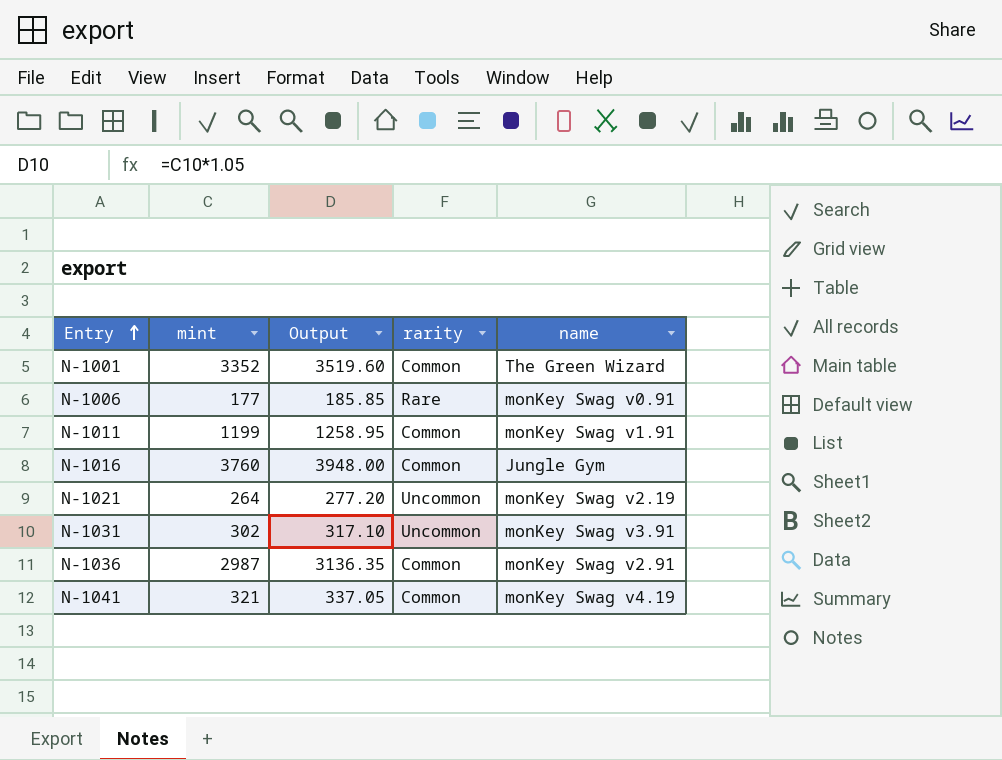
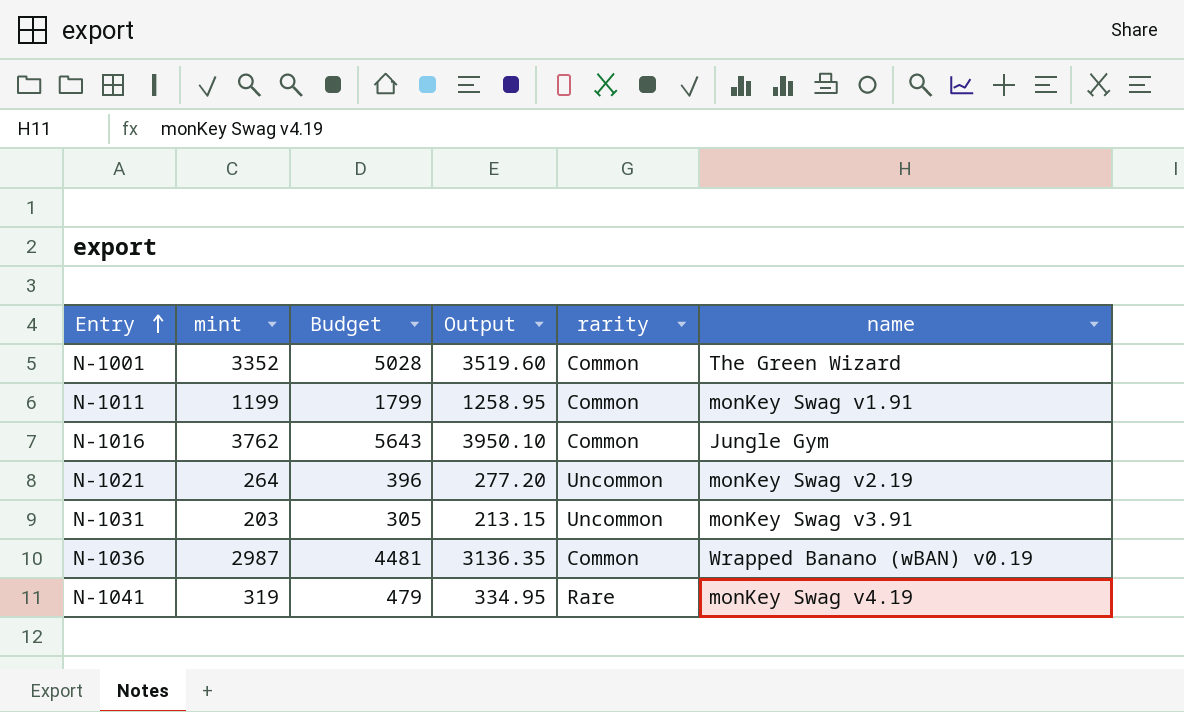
column Budget | formula: none -> [mint] * 1.5
row N-1006: 177 | 185.85 | Rare | monKey Swag v0.91 -> none
N-1016 | mint: 3760 -> 3762
N-1016 | Output: 3948.00 -> 3950.10
N-1031 | mint: 302 -> 203
N-1031 | Output: 317.10 -> 213.15
N-1036 | name: monKey Swag v2.91 -> Wrapped Banano (wBAN) v0.19
N-1041 | mint: 321 -> 319
N-1041 | Output: 337.05 -> 334.95
N-1041 | rarity: Common -> Rare

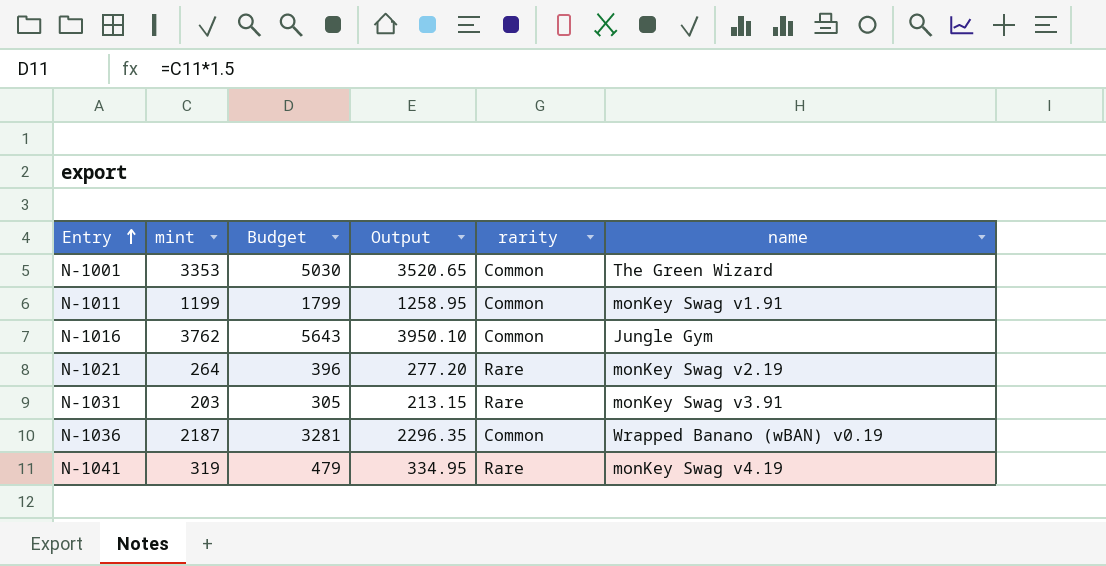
N-1001 | mint: 3352 -> 3353
N-1001 | Budget: 5028 -> 5030
N-1001 | Output: 3519.60 -> 3520.65
N-1021 | rarity: Uncommon -> Rare
N-1031 | rarity: Uncommon -> Rare
N-1036 | mint: 2987 -> 2187
N-1036 | Budget: 4481 -> 3281
N-1036 | Output: 3136.35 -> 2296.35

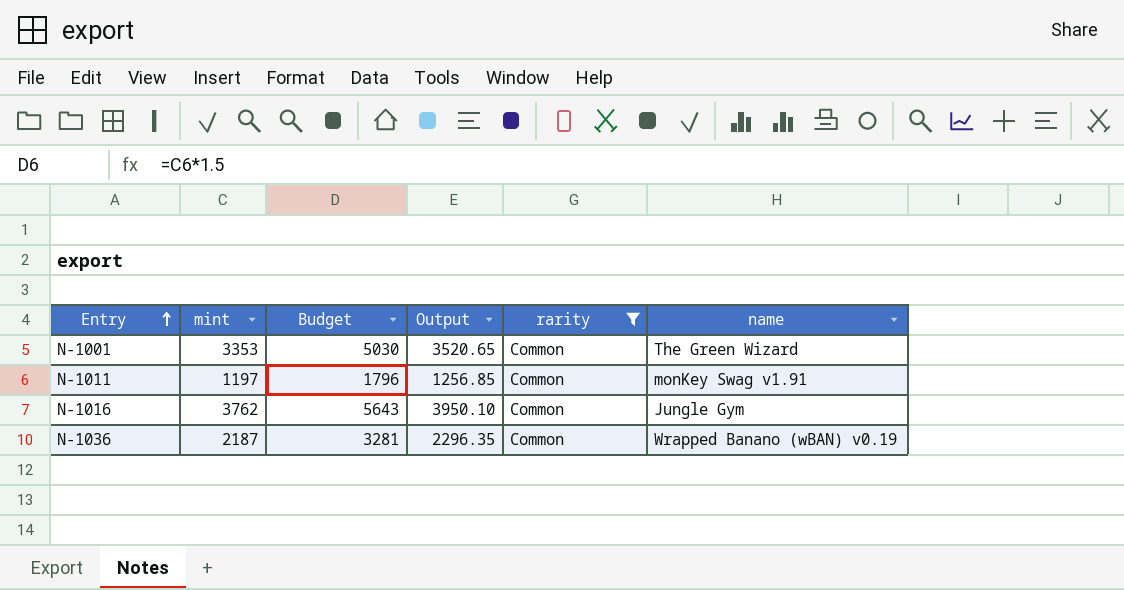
filter: none -> rarity = Common
N-1011 | mint: 1199 -> 1197
N-1011 | Budget: 1799 -> 1796
N-1011 | Output: 1258.95 -> 1256.85

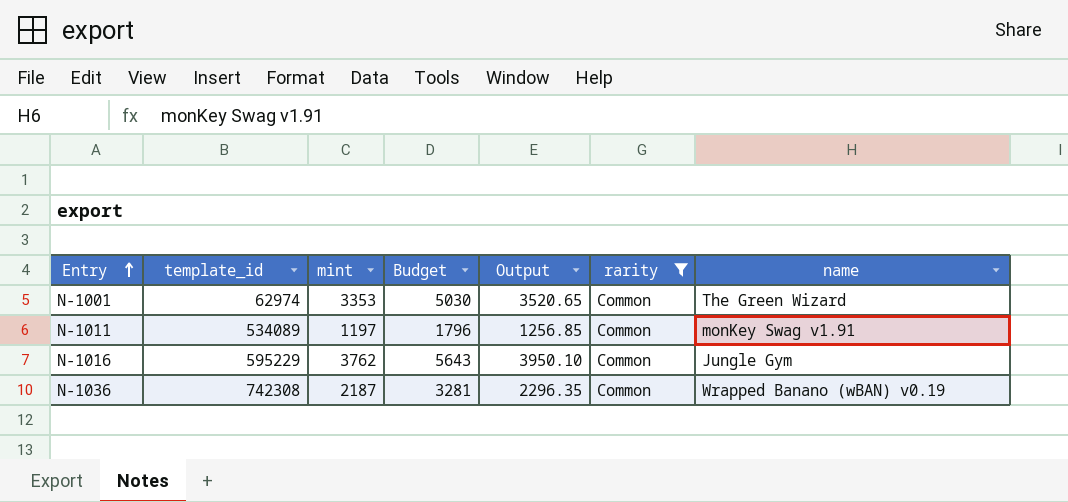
column template_id | position: none -> 2

